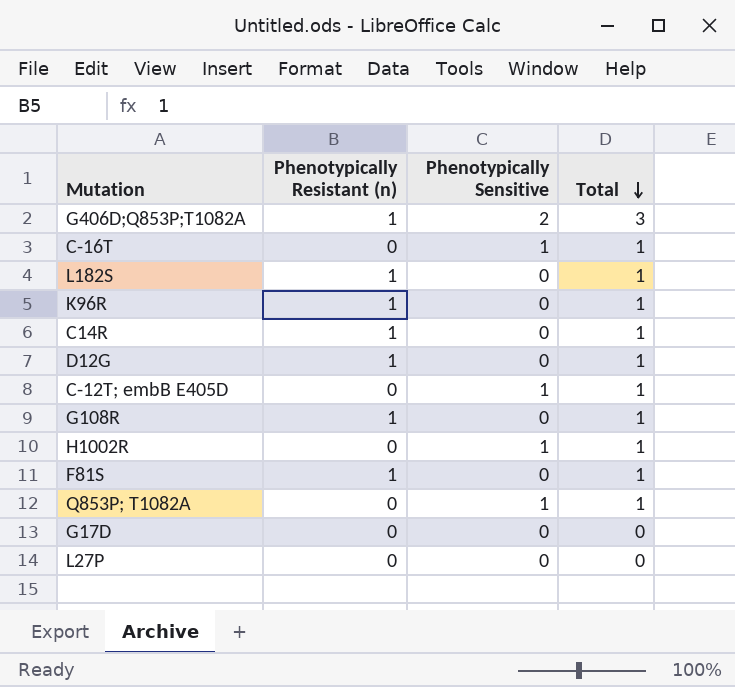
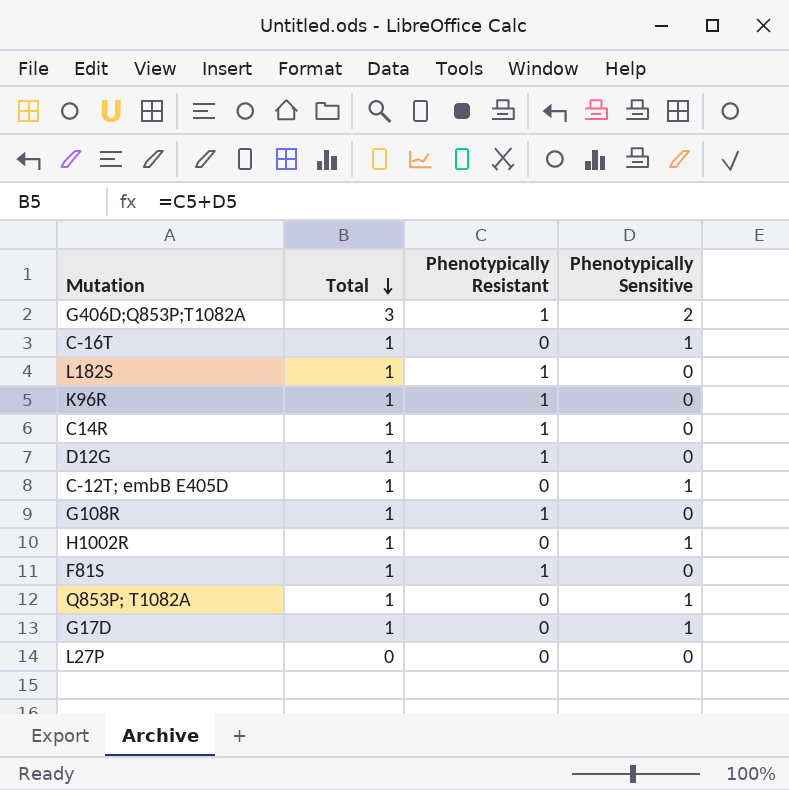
column Total | position: 4 -> 2
column name: Phenotypically Resistant (n) -> Phenotypically Resistant
G17D | Total: 0 -> 1
G17D | Phenotypically Sensitive: 0 -> 1

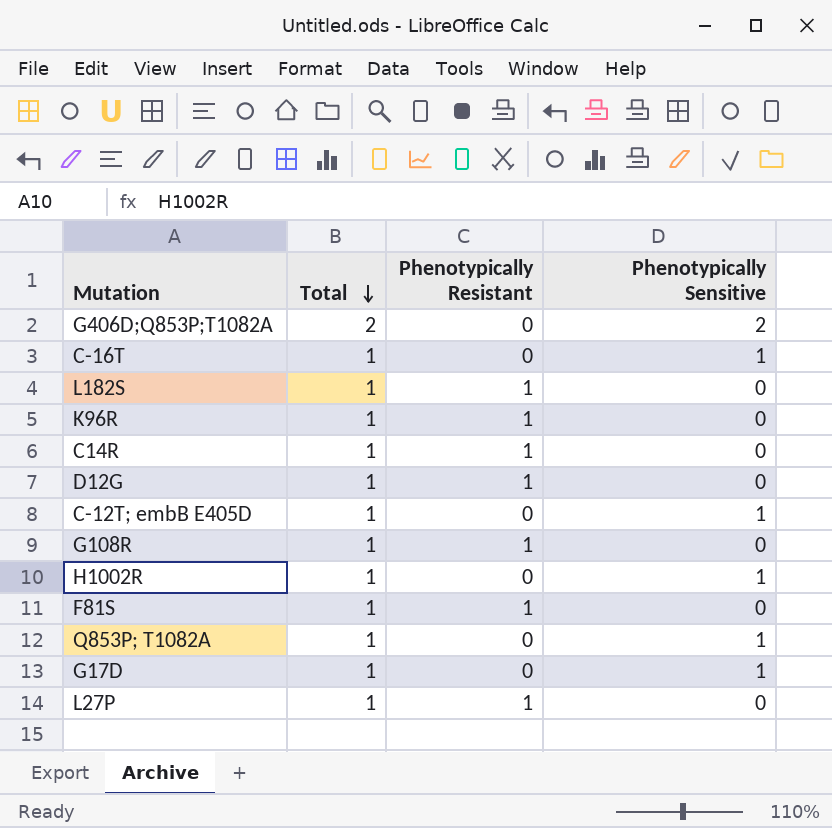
G406D;Q853P;T1082A | Total: 3 -> 2
G406D;Q853P;T1082A | Phenotypically Resistant: 1 -> 0
L27P | Total: 0 -> 1
L27P | Phenotypically Resistant: 0 -> 1

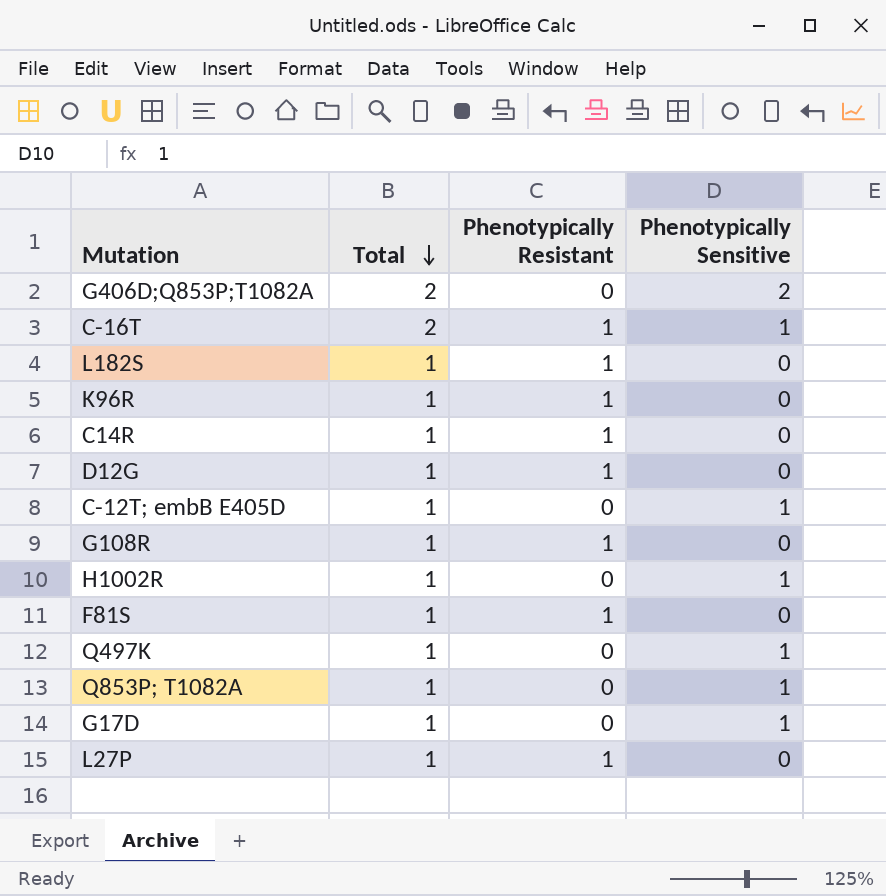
C-16T | Total: 1 -> 2
C-16T | Phenotypically Resistant: 0 -> 1
row Q497K: none -> 1 | 0 | 1

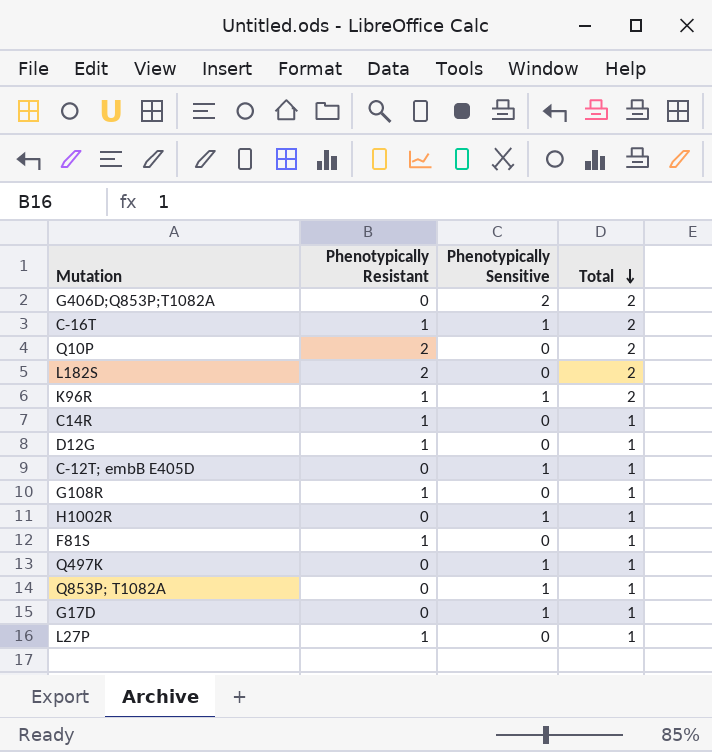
column Total | position: 2 -> 4
row Q10P: none -> 2 | 0 | 2
L182S | Phenotypically Resistant: 1 -> 2
L182S | Total: 1 -> 2
K96R | Phenotypically Sensitive: 0 -> 1
K96R | Total: 1 -> 2

